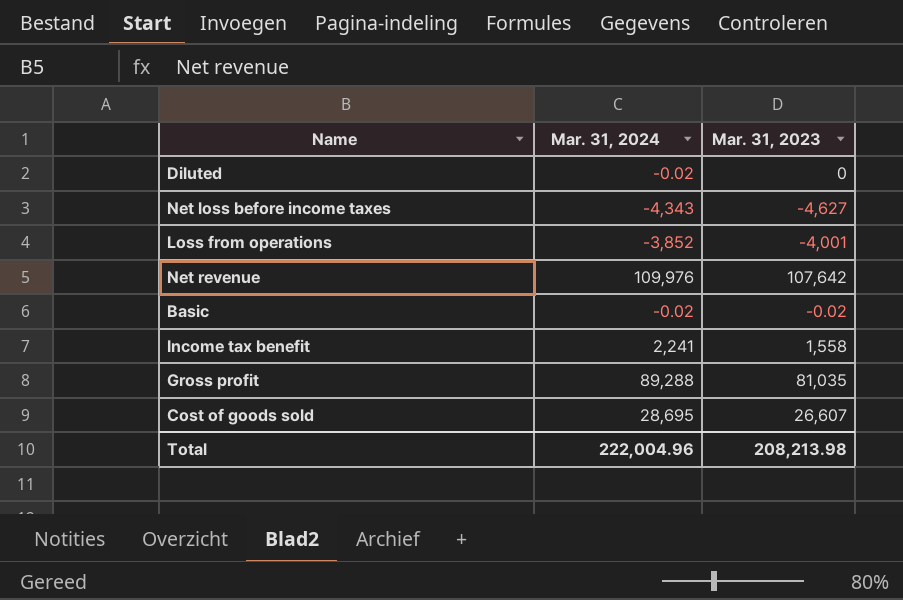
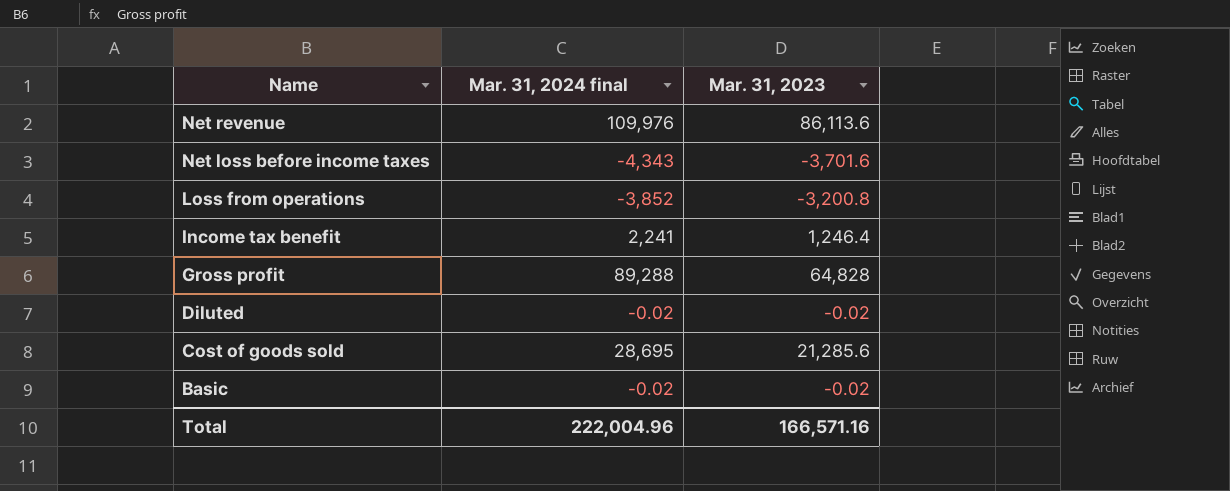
row order: none -> Name descending
column name: Mar. 31, 2024 -> Mar. 31, 2024 final
Net revenue | Mar. 31, 2023: 107,642 -> 86,113.6
Net loss before income taxes | Mar. 31, 2023: -4,627 -> -3,701.6
Loss from operations | Mar. 31, 2023: -4,001 -> -3,200.8
Income tax benefit | Mar. 31, 2023: 1,558 -> 1,246.4
Gross profit | Mar. 31, 2023: 81,035 -> 64,828
Diluted | Mar. 31, 2023: 0 -> -0.02
Cost of goods sold | Mar. 31, 2023: 26,607 -> 21,285.6
Total | Mar. 31, 2023: 208,213.98 -> 166,571.16

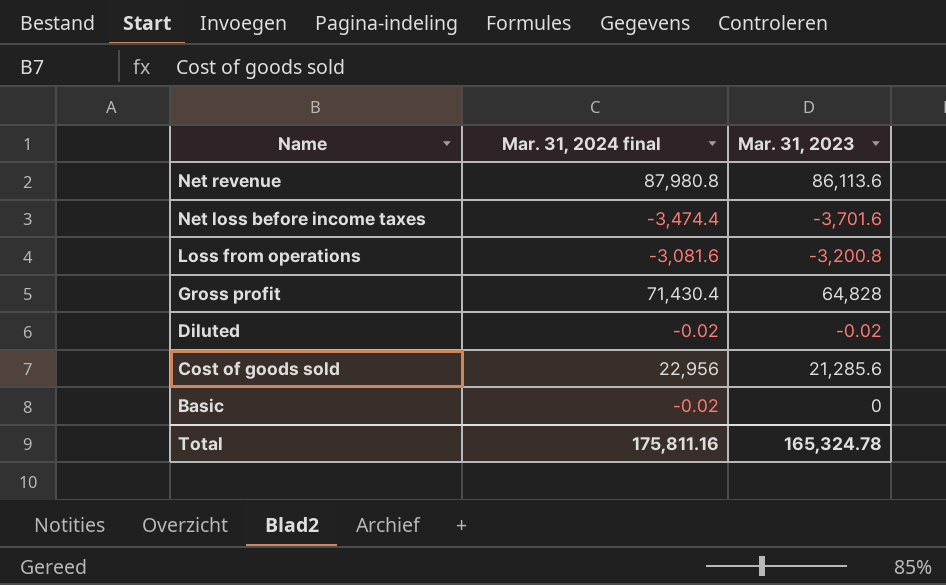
row Income tax benefit: 2,241 | 1,246.4 -> none
Net revenue | Mar. 31, 2024 final: 109,976 -> 87,980.8
Net loss before income taxes | Mar. 31, 2024 final: -4,343 -> -3,474.4
Loss from operations | Mar. 31, 2024 final: -3,852 -> -3,081.6
Gross profit | Mar. 31, 2024 final: 89,288 -> 71,430.4
Cost of goods sold | Mar. 31, 2024 final: 28,695 -> 22,956
Basic | Mar. 31, 2023: -0.02 -> 0
Total | Mar. 31, 2024 final: 222,004.96 -> 175,811.16
Total | Mar. 31, 2023: 166,571.16 -> 165,324.78

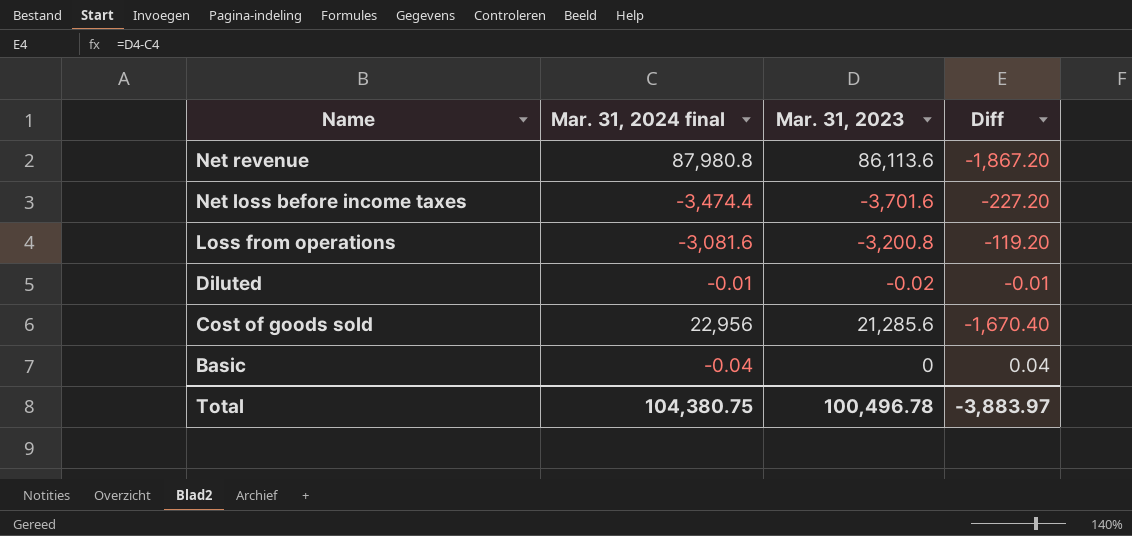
column Diff | formula: none -> [Mar. 31, 2023] - [Mar. 31, 2024 final]
row Gross profit: 71,430.4 | 64,828 -> none
Diluted | Mar. 31, 2024 final: -0.02 -> -0.01
Basic | Mar. 31, 2024 final: -0.02 -> -0.04
Total | Mar. 31, 2024 final: 175,811.16 -> 104,380.75
Total | Mar. 31, 2023: 165,324.78 -> 100,496.78

